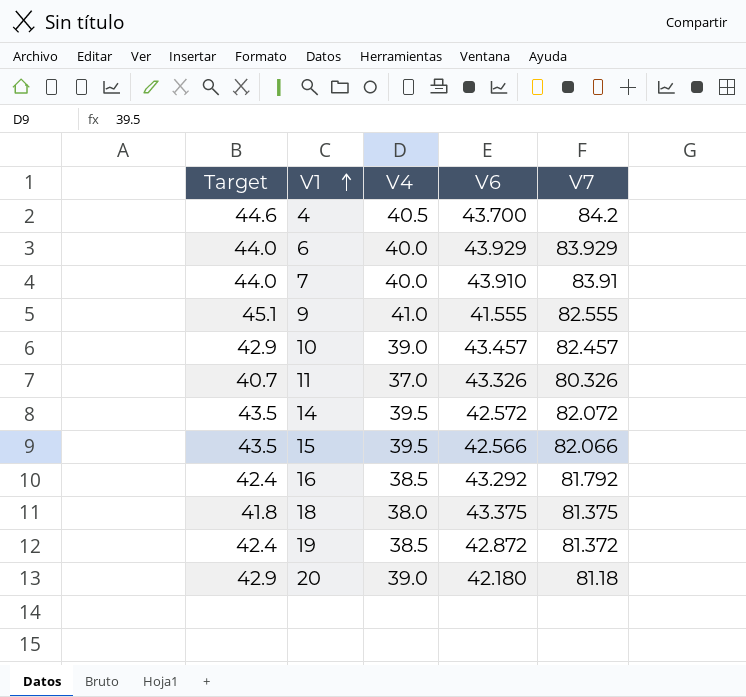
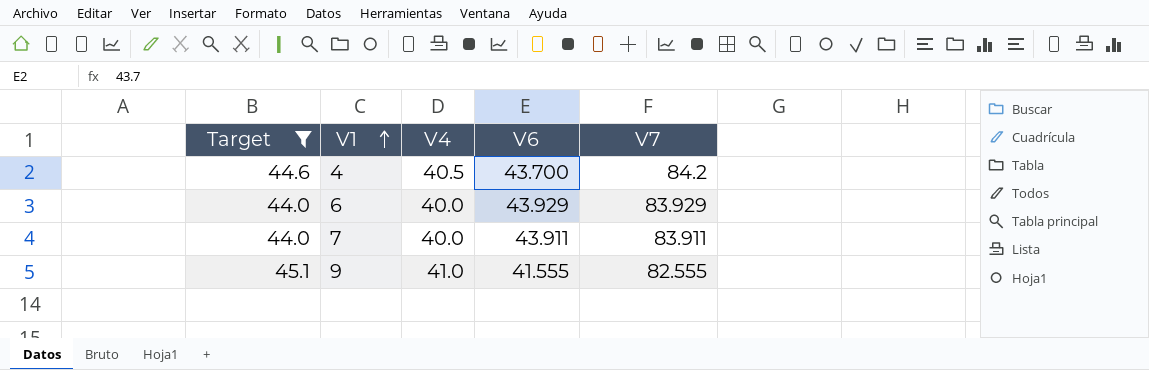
filter: none -> Target >= 44.0
7 | V6: 43.910 -> 43.911
7 | V7: 83.91 -> 83.911

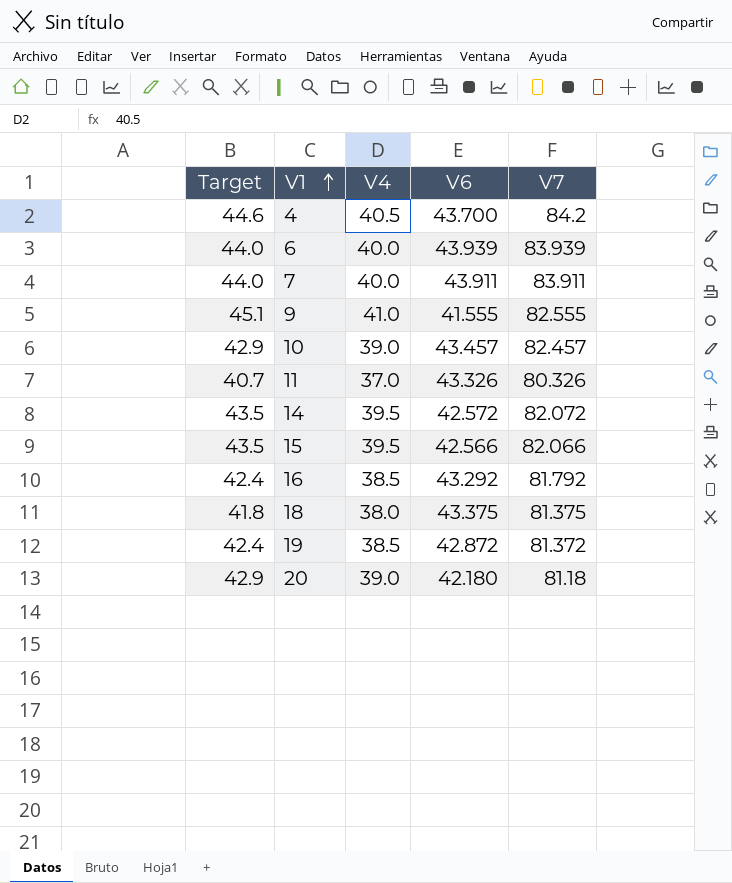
filter: Target >= 44.0 -> none
6 | V6: 43.929 -> 43.939
6 | V7: 83.929 -> 83.939

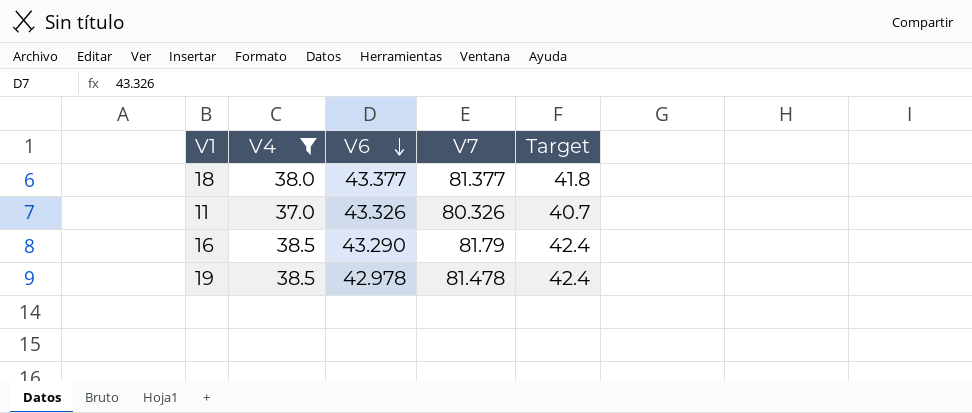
filter: none -> V4 <= 38.5
row order: V1 ascending -> V6 descending
column Target | position: 1 -> 5
18 | V6: 43.375 -> 43.377
18 | V7: 81.375 -> 81.377
16 | V6: 43.292 -> 43.290
16 | V7: 81.792 -> 81.79
19 | V6: 42.872 -> 42.978
19 | V7: 81.372 -> 81.478

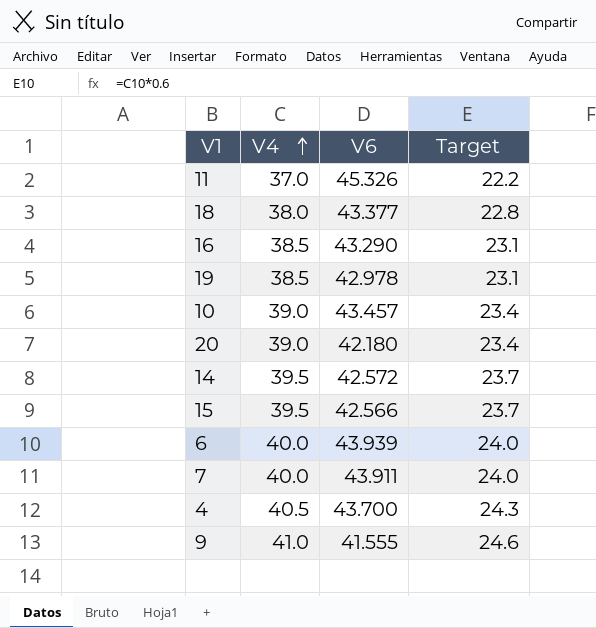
filter: V4 <= 38.5 -> none
row order: V6 descending -> V4 ascending
column V7 | formula: [V4] + [V6] -> none
column Target | formula: [V4] * 1.1 -> [V4] * 0.6
11 | V6: 43.326 -> 45.326

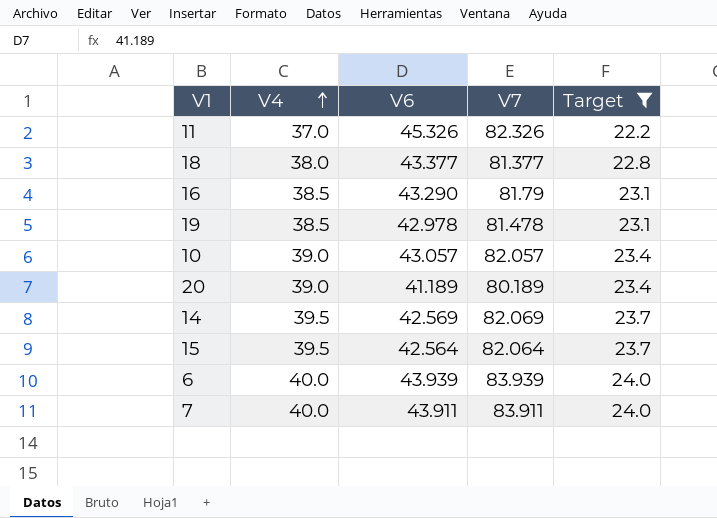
filter: none -> Target <= 24.0
column V7 | formula: none -> [V4] + [V6]
10 | V6: 43.457 -> 43.057
20 | V6: 42.180 -> 41.189
14 | V6: 42.572 -> 42.569
15 | V6: 42.566 -> 42.564

